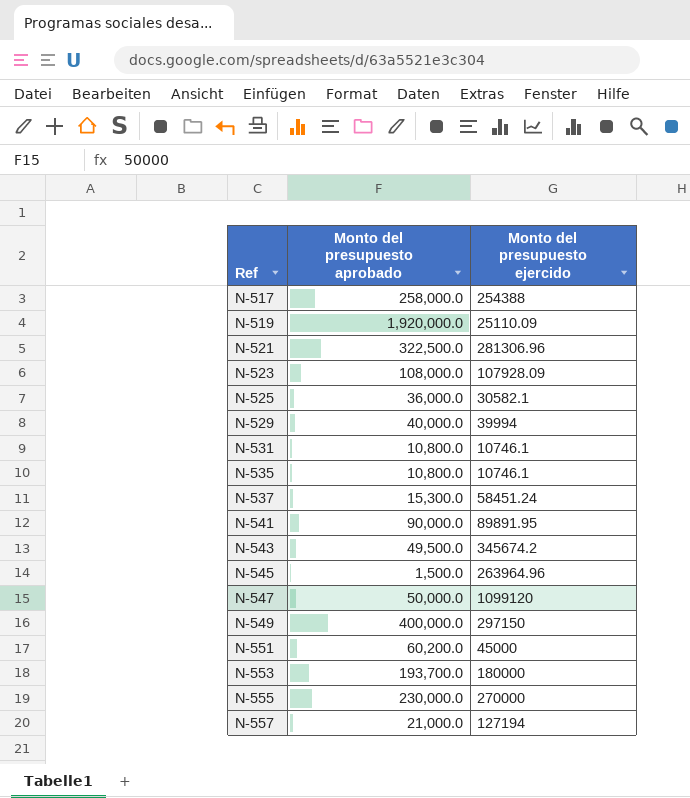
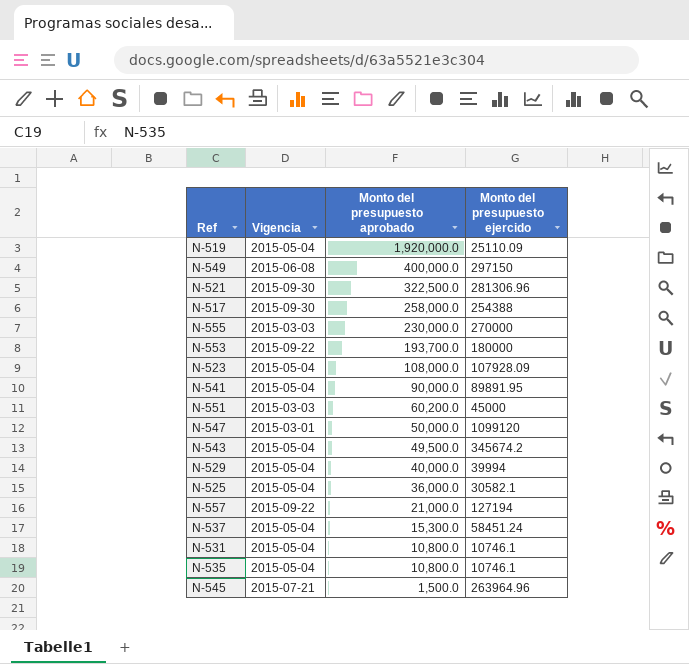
row order: Ref ascending -> Monto del presupuesto aprobado descending
column Vigencia | position: none -> 2

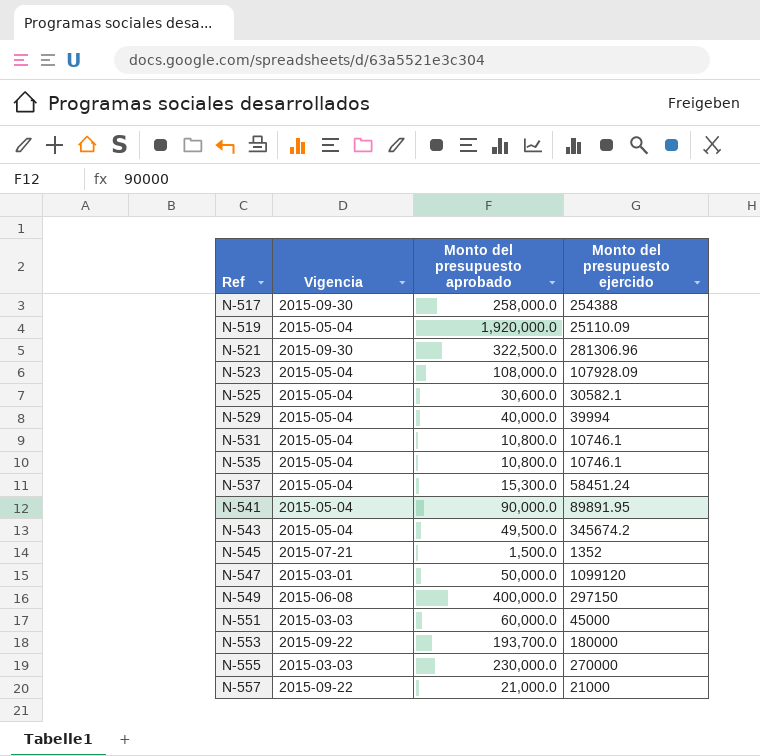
row order: Monto del presupuesto aprobado descending -> Ref ascending
N-525 | Monto del presupuesto aprobado: 36,000.0 -> 30,600.0
N-545 | Monto del presupuesto ejercido: 263964.96 -> 1352
N-551 | Monto del presupuesto aprobado: 60,200.0 -> 60,000.0
N-557 | Monto del presupuesto ejercido: 127194 -> 21000

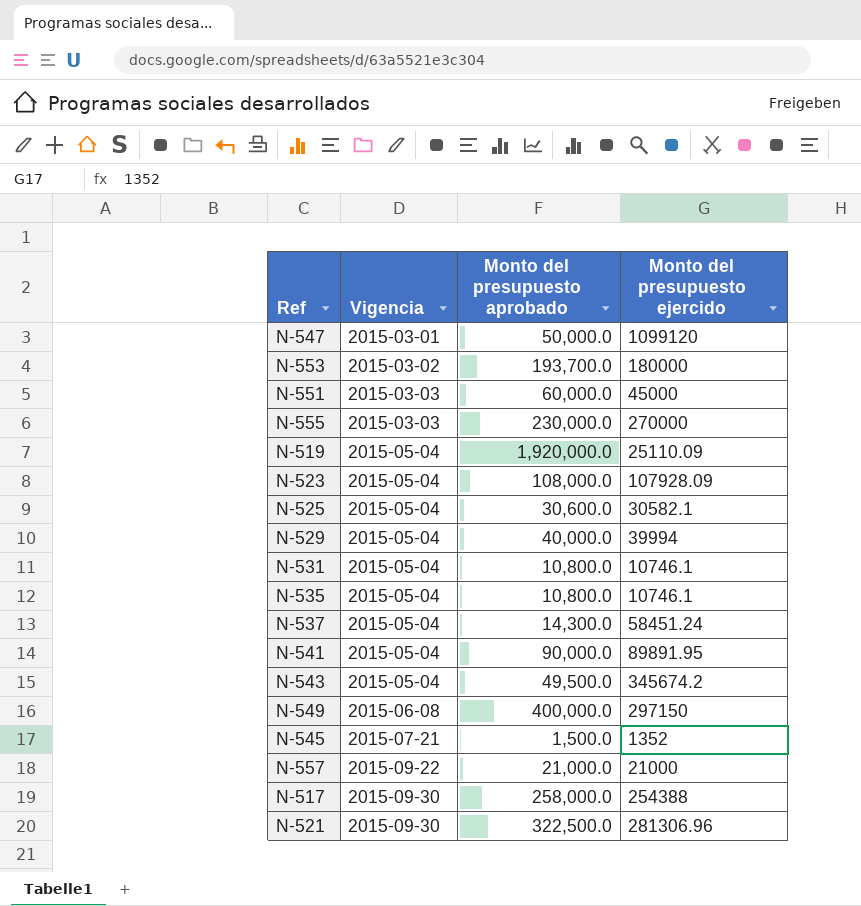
row order: Ref ascending -> Vigencia ascending
N-553 | Vigencia: 2015-09-22 -> 2015-03-02
N-537 | Monto del presupuesto aprobado: 15,300.0 -> 14,300.0

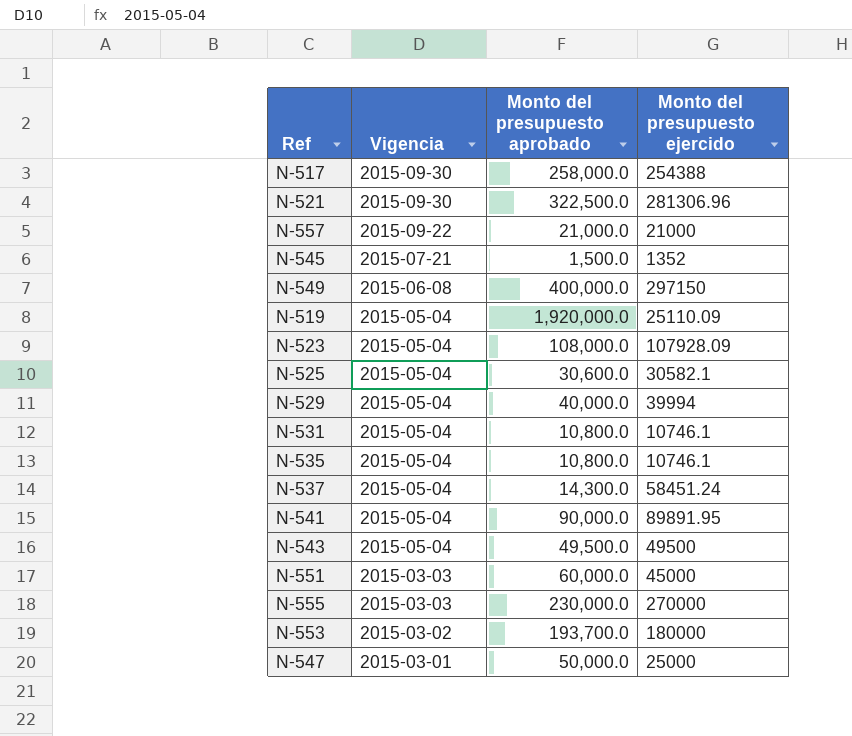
row order: Vigencia ascending -> Vigencia descending
N-543 | Monto del presupuesto ejercido: 345674.2 -> 49500
N-547 | Monto del presupuesto ejercido: 1099120 -> 25000

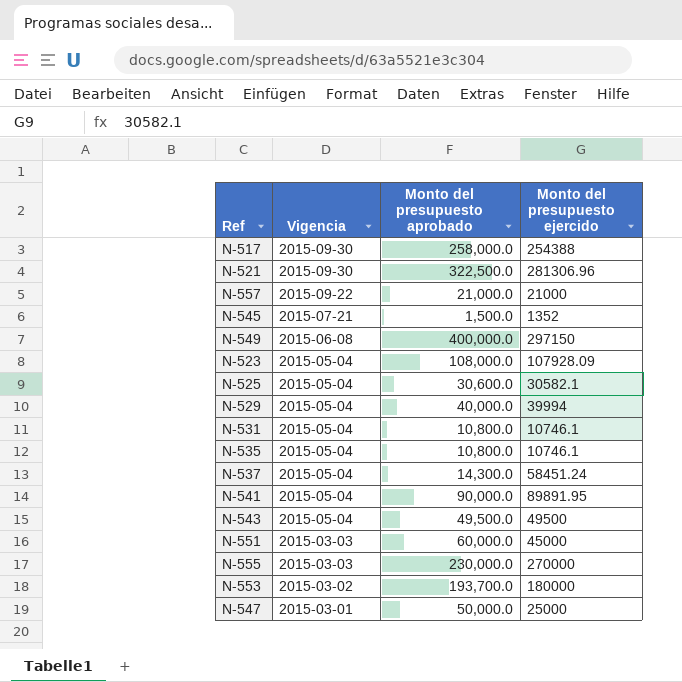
row N-519: 2015-05-04 | 1,920,000.0 | 25110.09 -> none

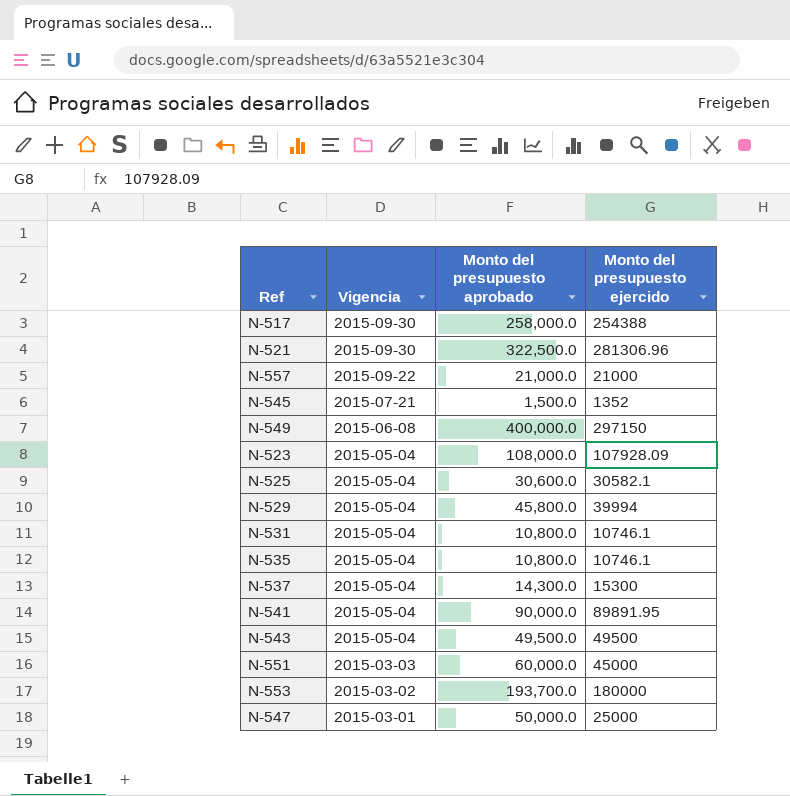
row N-555: 2015-03-03 | 230,000.0 | 270000 -> none
N-529 | Monto del presupuesto aprobado: 40,000.0 -> 45,800.0
N-537 | Monto del presupuesto ejercido: 58451.24 -> 15300

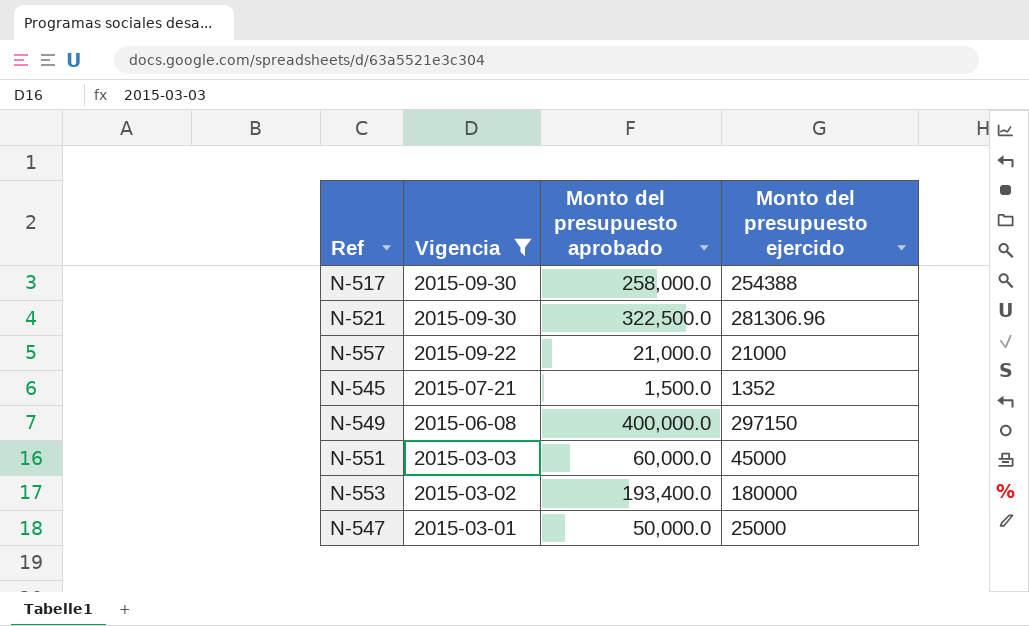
filter: none -> Vigencia != 2015-05-04
N-553 | Monto del presupuesto aprobado: 193,700.0 -> 193,400.0

